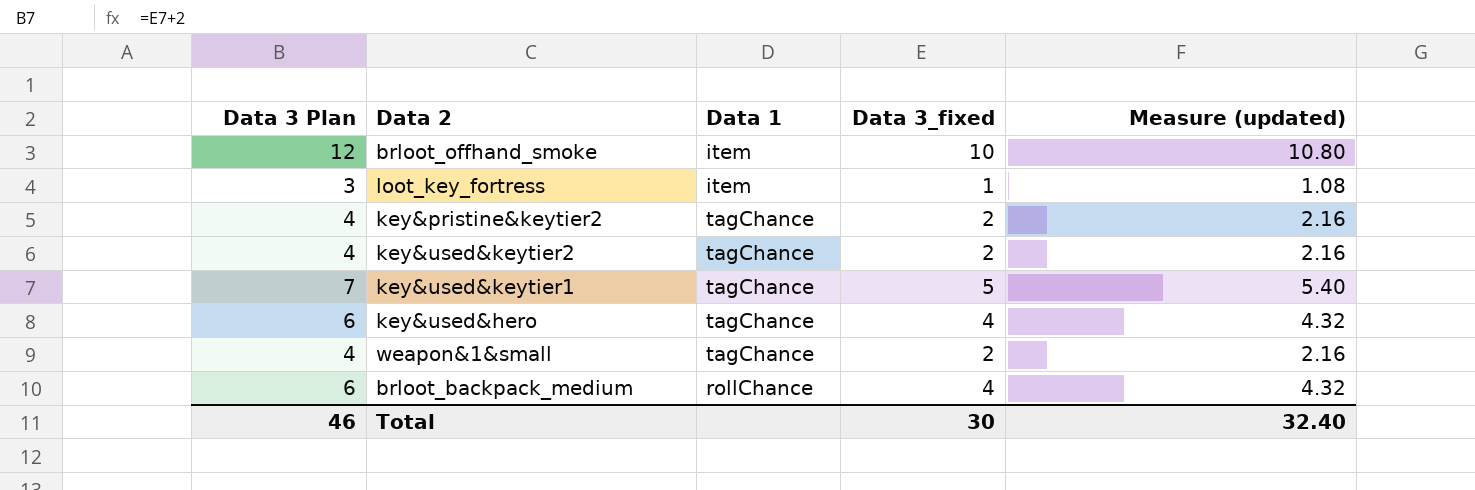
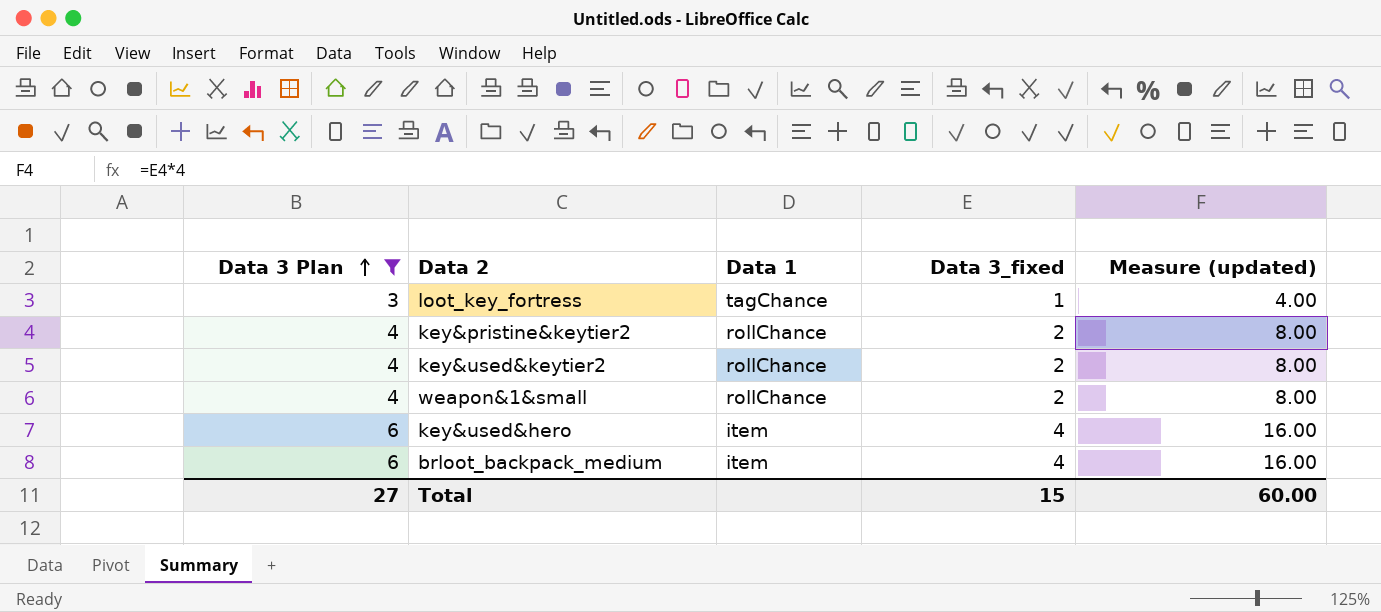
filter: none -> Data 3 Plan <= 6
row order: none -> Data 3 Plan ascending
column Measure (updated) | formula: [Data 3_fixed] * 1.08 -> [Data 3_fixed] * 4
loot_key_fortress | Data 1: item -> tagChance
key&pristine&keytier2 | Data 1: tagChance -> rollChance
key&used&keytier2 | Data 1: tagChance -> rollChance
weapon&1&small | Data 1: tagChance -> rollChance
key&used&hero | Data 1: tagChance -> item
brloot_backpack_medium | Data 1: rollChance -> item
Total | Data 3 Plan: 46 -> 27
Total | Data 3_fixed: 30 -> 15
Total | Measure (updated): 32.40 -> 60.00

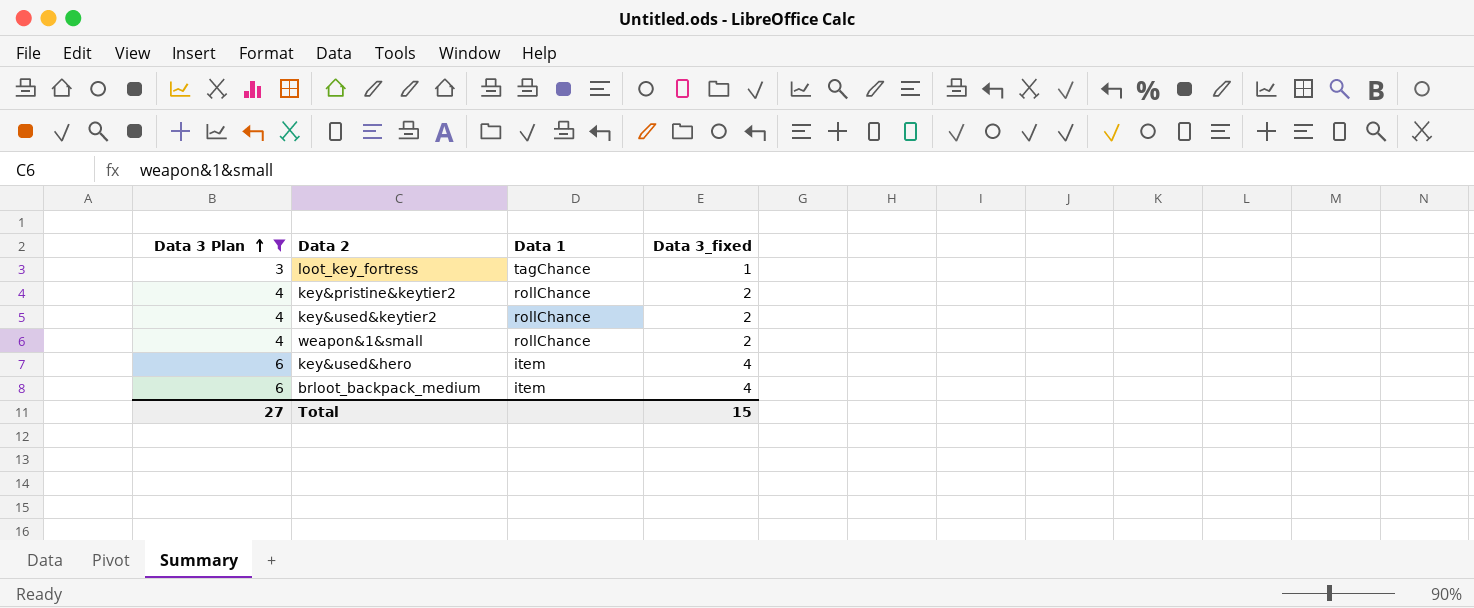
column Measure (updated) | formula: [Data 3_fixed] * 4 -> none

